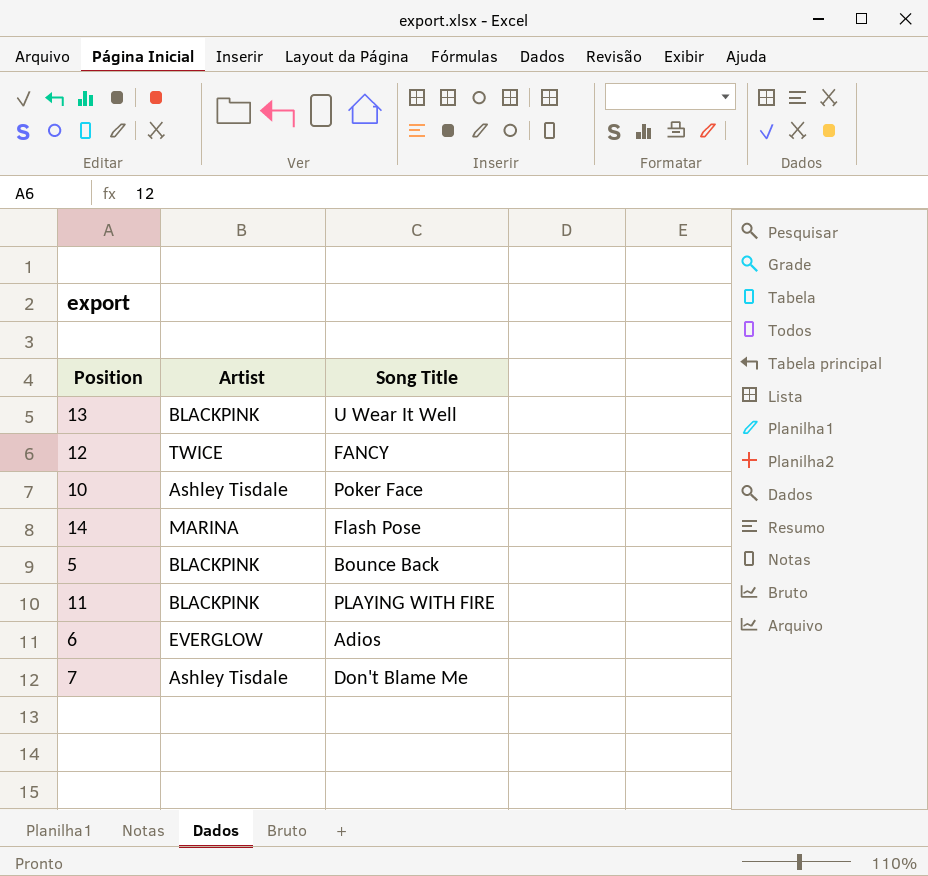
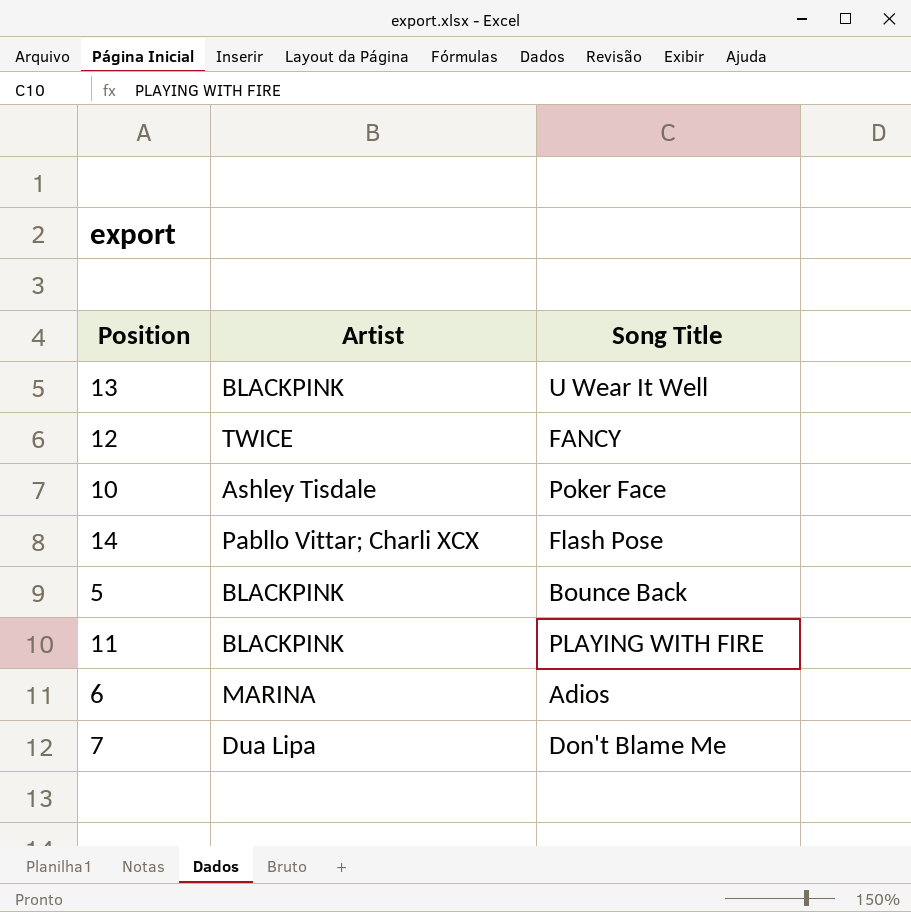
14 | Artist: MARINA -> Pabllo Vittar; Charli XCX
6 | Artist: EVERGLOW -> MARINA
7 | Artist: Ashley Tisdale -> Dua Lipa

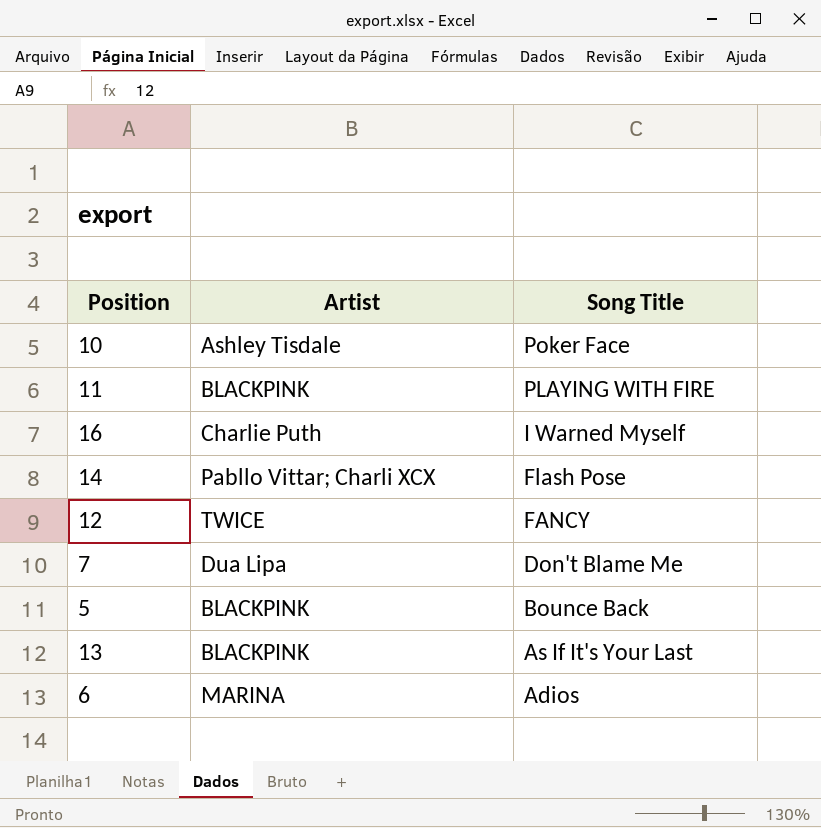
row order: none -> Song Title descending
row 16: none -> Charlie Puth | I Warned Myself
13 | Song Title: U Wear It Well -> As If It's Your Last

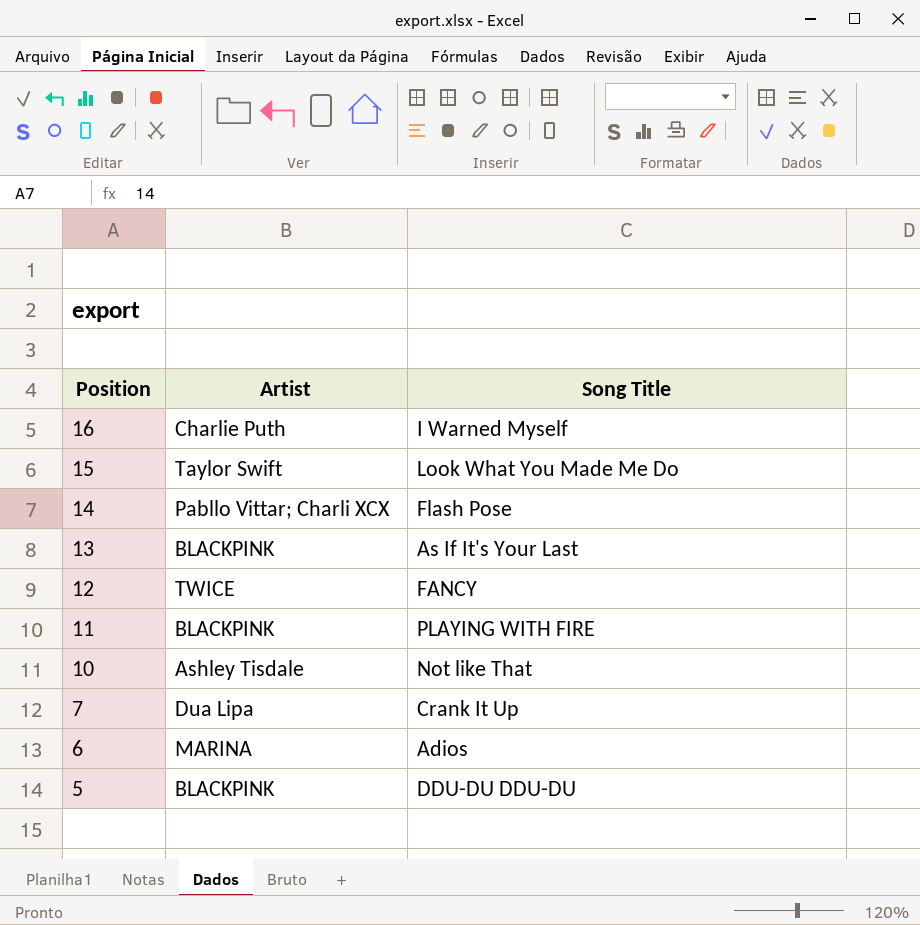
row order: Song Title descending -> Position descending
row 15: none -> Taylor Swift | Look What You Made Me Do
10 | Song Title: Poker Face -> Not like That
7 | Song Title: Don't Blame Me -> Crank It Up
5 | Song Title: Bounce Back -> DDU-DU DDU-DU

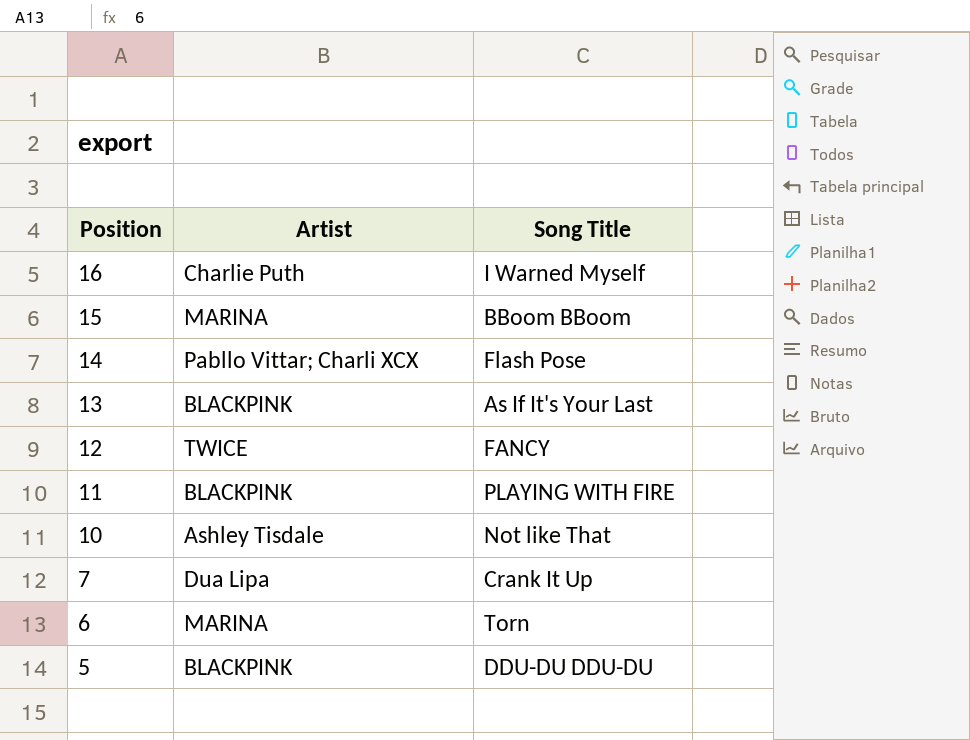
15 | Artist: Taylor Swift -> MARINA
15 | Song Title: Look What You Made Me Do -> BBoom BBoom
6 | Song Title: Adios -> Torn

